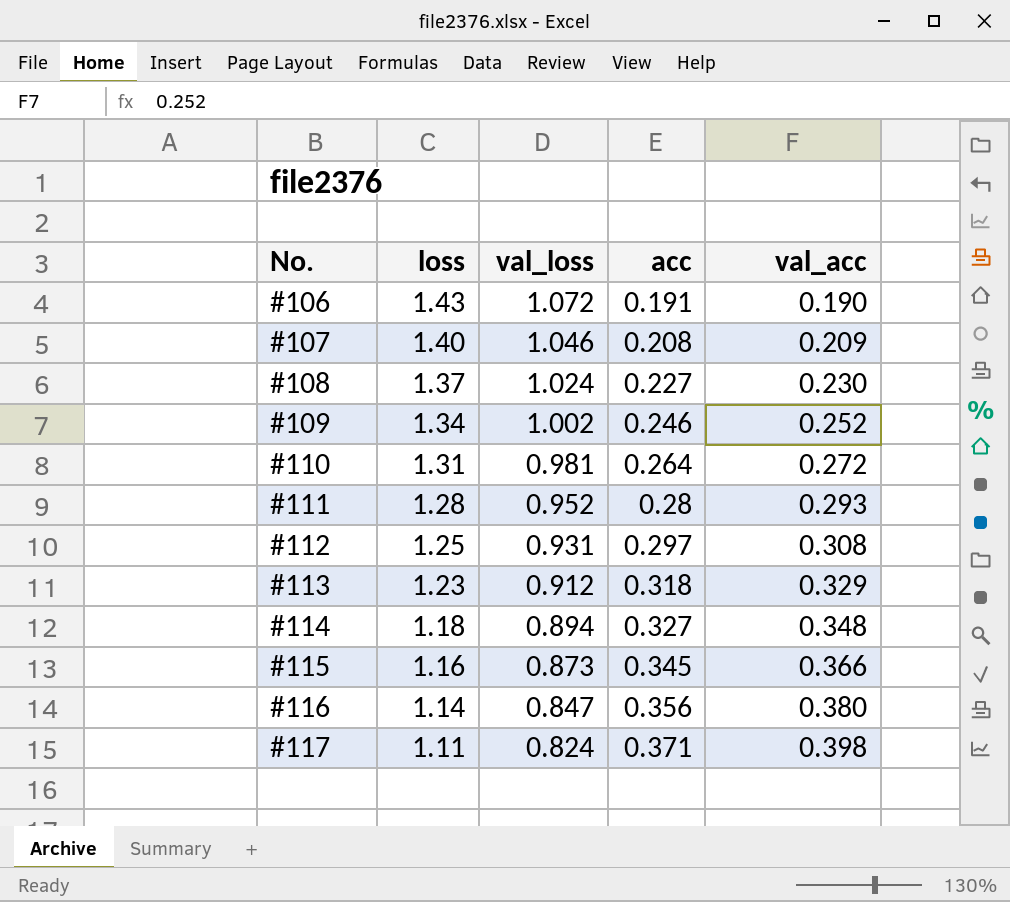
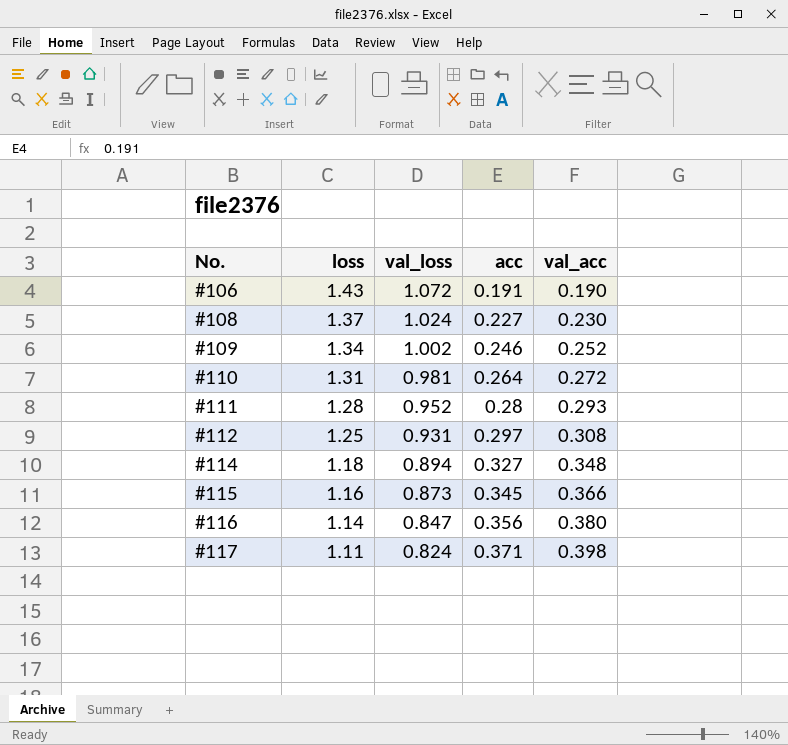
row #107: 1.40 | 1.046 | 0.208 | 0.209 -> none
row #113: 1.23 | 0.912 | 0.318 | 0.329 -> none

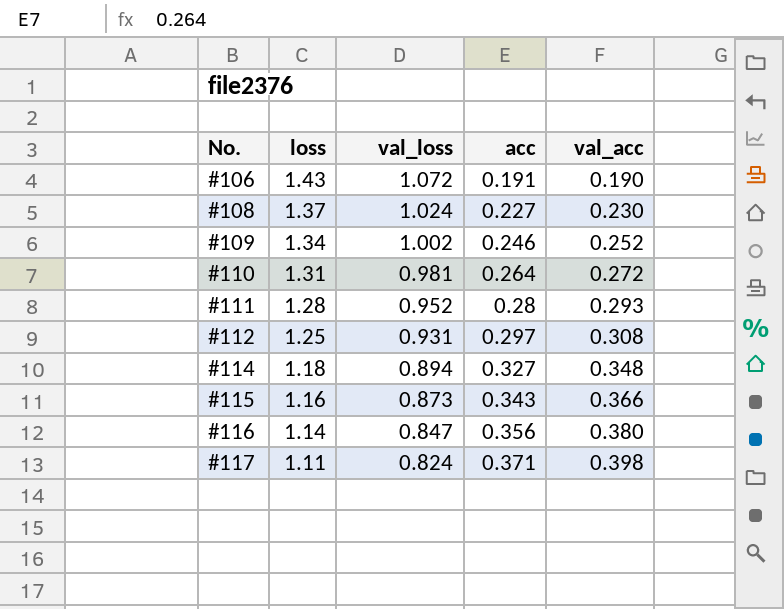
#115 | acc: 0.345 -> 0.343

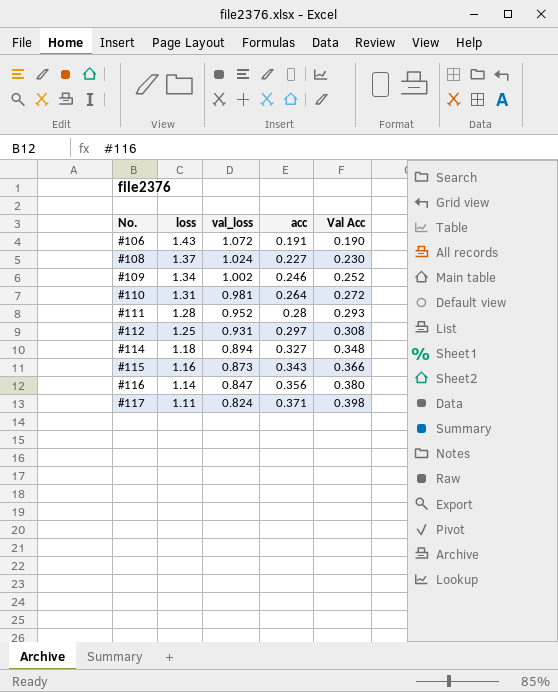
column name: val_acc -> Val Acc

